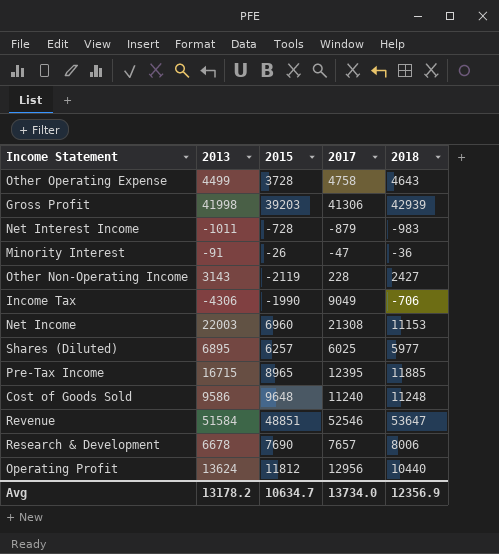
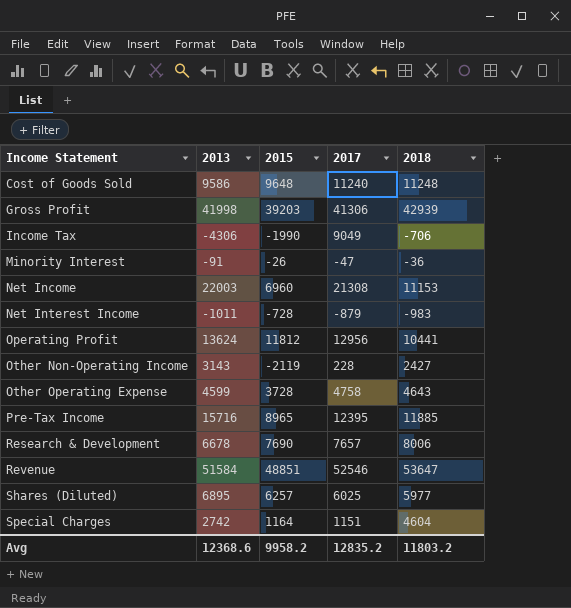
row order: none -> Income Statement ascending
Operating Profit | 2018: 10440 -> 10441
Other Operating Expense | 2013: 4499 -> 4599
Pre-Tax Income | 2013: 16715 -> 15716
row Special Charges: none -> 2742 | 1164 | 1151 | 4604
Avg | 2013: 13178.2 -> 12368.6
Avg | 2015: 10634.7 -> 9958.2
Avg | 2017: 13734.0 -> 12835.2
Avg | 2018: 12356.9 -> 11803.2

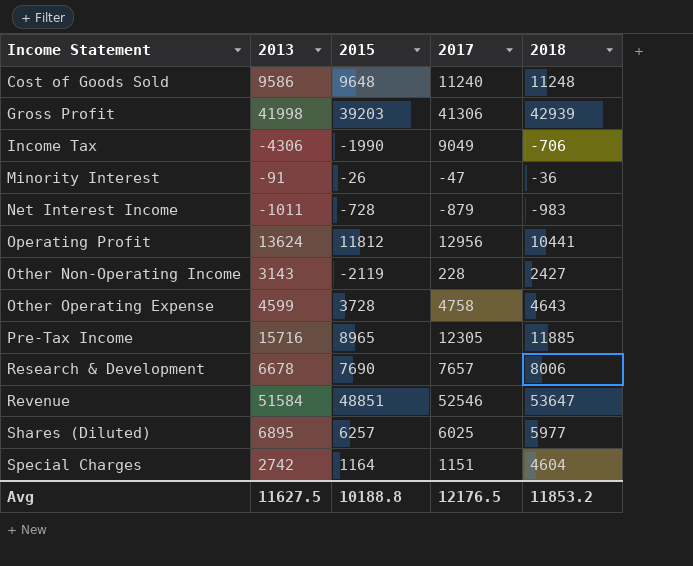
row Net Income: 22003 | 6960 | 21308 | 11153 -> none
Pre-Tax Income | 2017: 12395 -> 12305
Avg | 2013: 12368.6 -> 11627.5
Avg | 2015: 9958.2 -> 10188.8
Avg | 2017: 12835.2 -> 12176.5
Avg | 2018: 11803.2 -> 11853.2

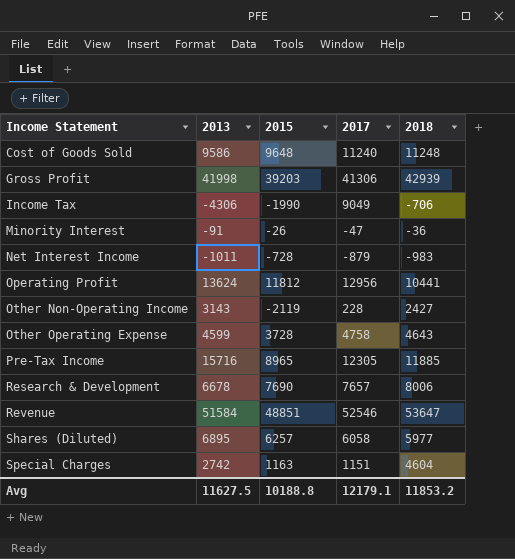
Shares (Diluted) | 2017: 6025 -> 6058
Special Charges | 2015: 1164 -> 1163
Avg | 2017: 12176.5 -> 12179.1

